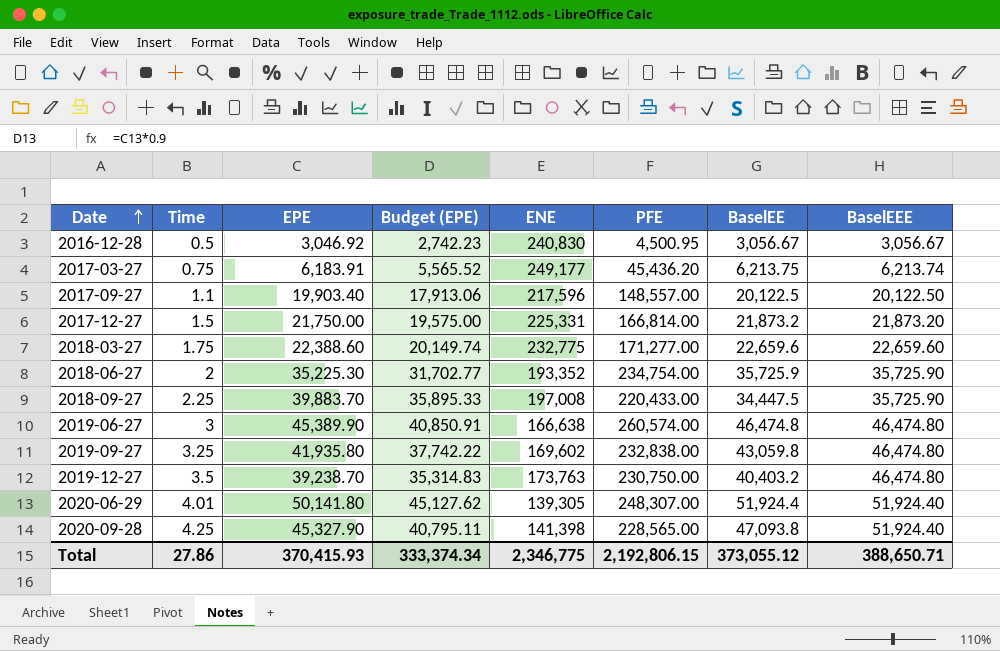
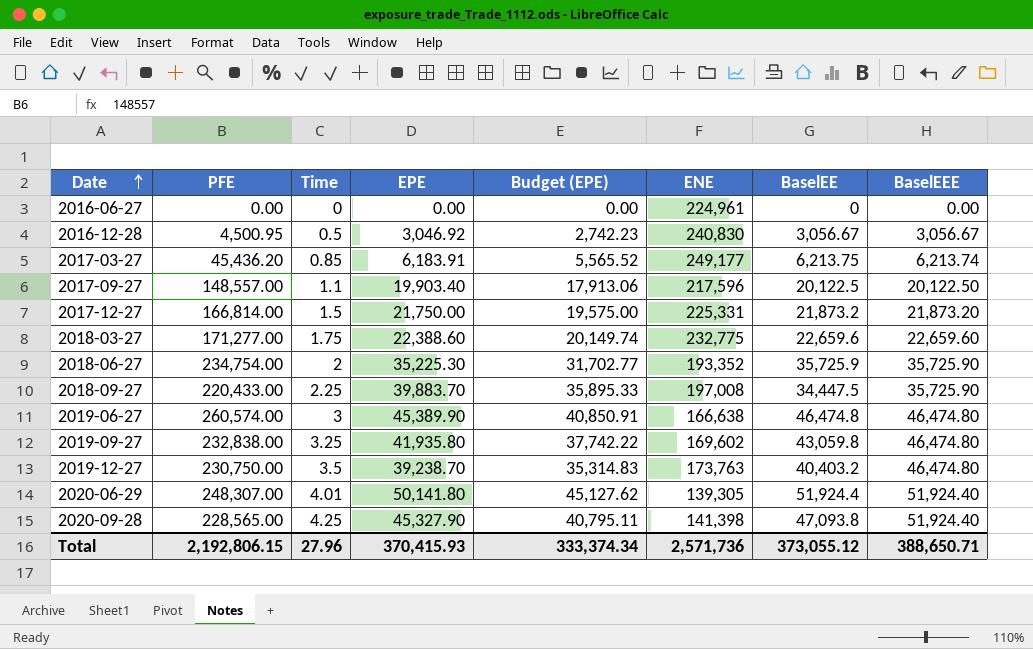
column PFE | position: 6 -> 2
row 2016-06-27: none -> 0.00 | 0 | 0.00 | 0.00 | 224,961 | 0 | 0.00
2017-03-27 | Time: 0.75 -> 0.85
Total | Time: 27.86 -> 27.96
Total | ENE: 2,346,775 -> 2,571,736

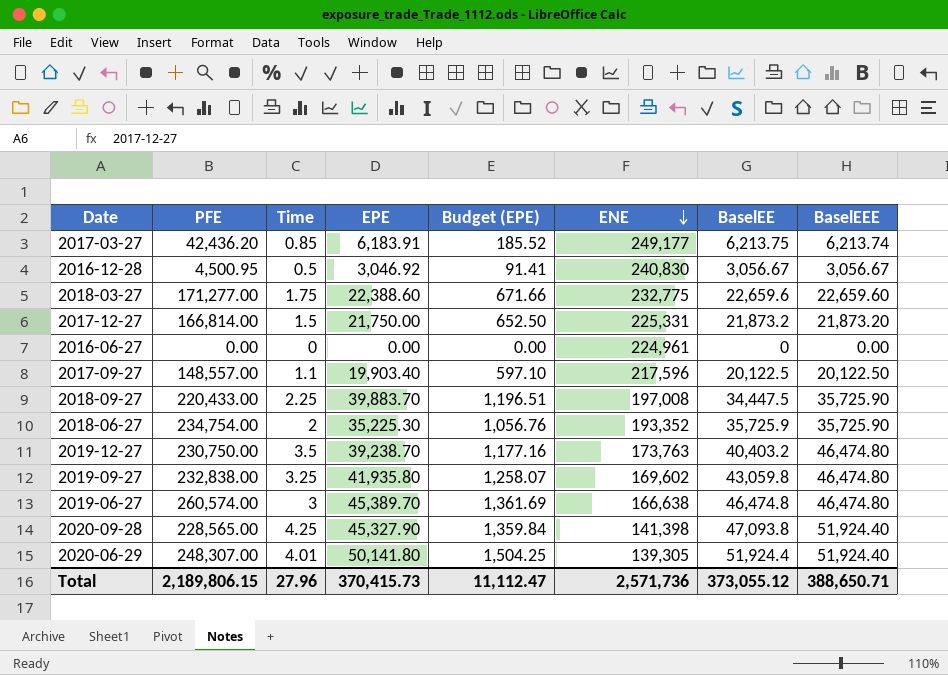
row order: Date ascending -> ENE descending
column Budget (EPE) | formula: [EPE] * 0.9 -> [EPE] * 0.03
2017-03-27 | PFE: 45,436.20 -> 42,436.20
2019-06-27 | EPE: 45,389.90 -> 45,389.70
Total | PFE: 2,192,806.15 -> 2,189,806.15
Total | EPE: 370,415.93 -> 370,415.73
Total | Budget (EPE): 333,374.34 -> 11,112.47

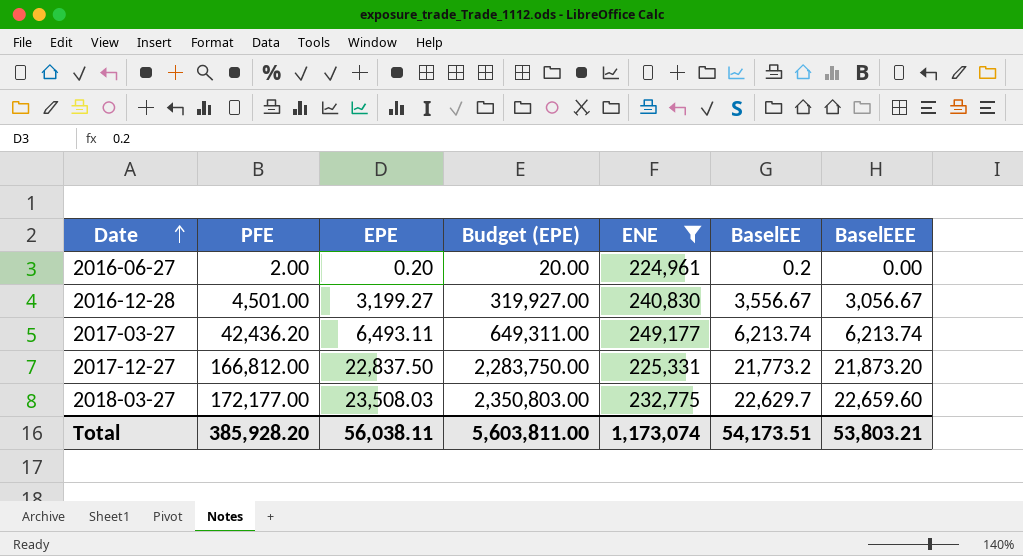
filter: none -> ENE >= 224,961
row order: ENE descending -> Date ascending
column Time | position: 3 -> none
column Budget (EPE) | formula: [EPE] * 0.03 -> [EPE] * 100
2016-06-27 | PFE: 0.00 -> 2.00
2016-06-27 | EPE: 0.00 -> 0.20
2016-06-27 | BaselEE: 0 -> 0.2
2016-12-28 | PFE: 4,500.95 -> 4,501.00
2016-12-28 | EPE: 3,046.92 -> 3,199.27
2016-12-28 | BaselEE: 3,056.67 -> 3,556.67
2017-03-27 | EPE: 6,183.91 -> 6,493.11
2017-03-27 | BaselEE: 6,213.75 -> 6,213.74
2017-12-27 | PFE: 166,814.00 -> 166,812.00
2017-12-27 | EPE: 21,750.00 -> 22,837.50
2017-12-27 | BaselEE: 21,873.2 -> 21,773.2
2018-03-27 | PFE: 171,277.00 -> 172,177.00
2018-03-27 | EPE: 22,388.60 -> 23,508.03
2018-03-27 | BaselEE: 22,659.6 -> 22,629.7
Total | PFE: 2,189,806.15 -> 385,928.20
Total | EPE: 370,415.73 -> 56,038.11
Total | Budget (EPE): 11,112.47 -> 5,603,811.00
Total | ENE: 2,571,736 -> 1,173,074
Total | BaselEE: 373,055.12 -> 54,173.51
Total | BaselEEE: 388,650.71 -> 53,803.21

